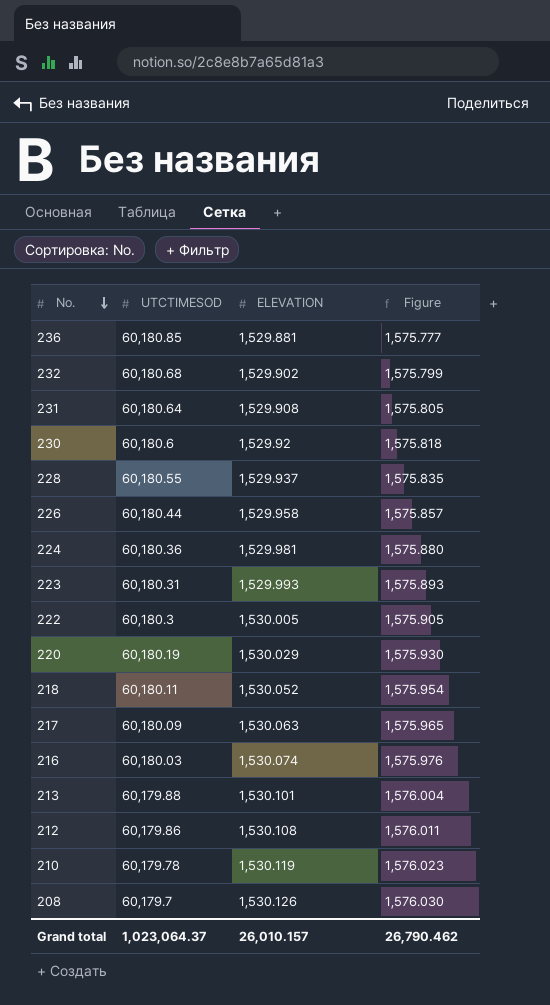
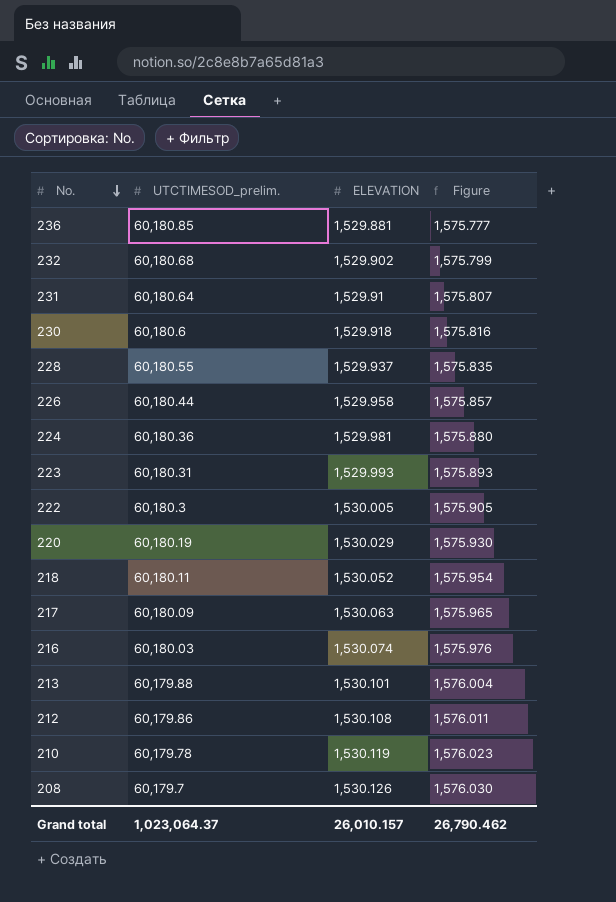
column name: UTCTIMESOD -> UTCTIMESOD_prelim.
231 | ELEVATION: 1,529.908 -> 1,529.91
231 | Figure: 1,575.805 -> 1,575.807
230 | ELEVATION: 1,529.92 -> 1,529.918
230 | Figure: 1,575.818 -> 1,575.816

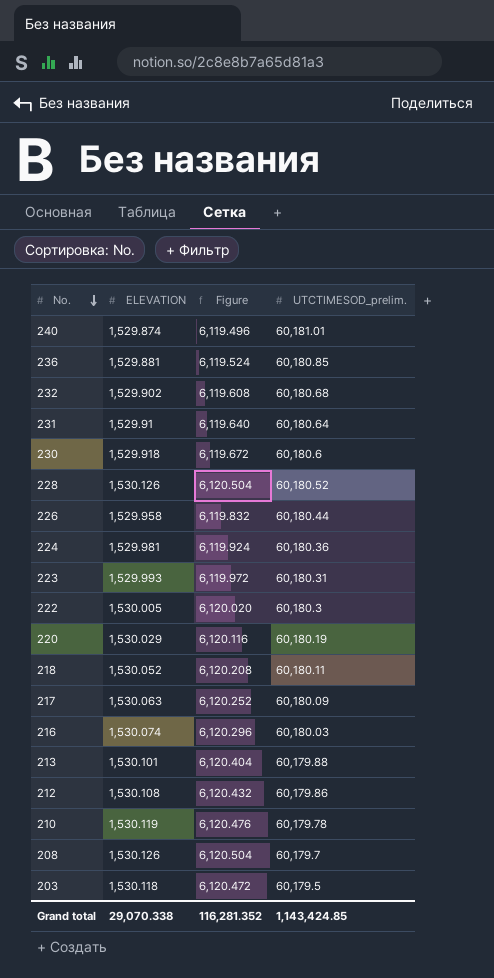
column Figure | formula: [ELEVATION] * 1.03 -> [ELEVATION] * 4
column UTCTIMESOD_prelim. | position: 2 -> 4
row 240: none -> 1,529.874 | 6,119.496 | 60,181.01
228 | ELEVATION: 1,529.937 -> 1,530.126
228 | UTCTIMESOD_prelim.: 60,180.55 -> 60,180.52
row 203: none -> 1,530.118 | 6,120.472 | 60,179.5
Grand total | ELEVATION: 26,010.157 -> 29,070.338
Grand total | Figure: 26,790.462 -> 116,281.352
Grand total | UTCTIMESOD_prelim.: 1,023,064.37 -> 1,143,424.85

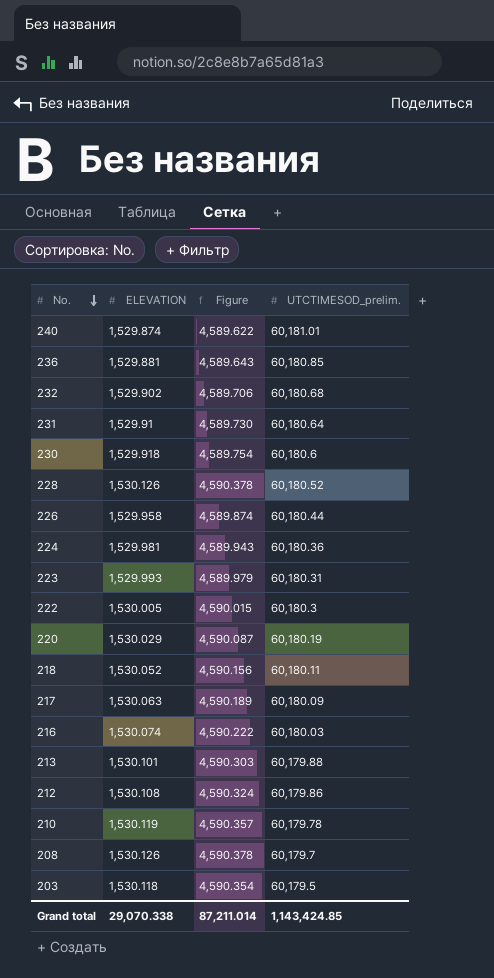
column Figure | formula: [ELEVATION] * 4 -> [ELEVATION] * 3
Grand total | Figure: 116,281.352 -> 87,211.014

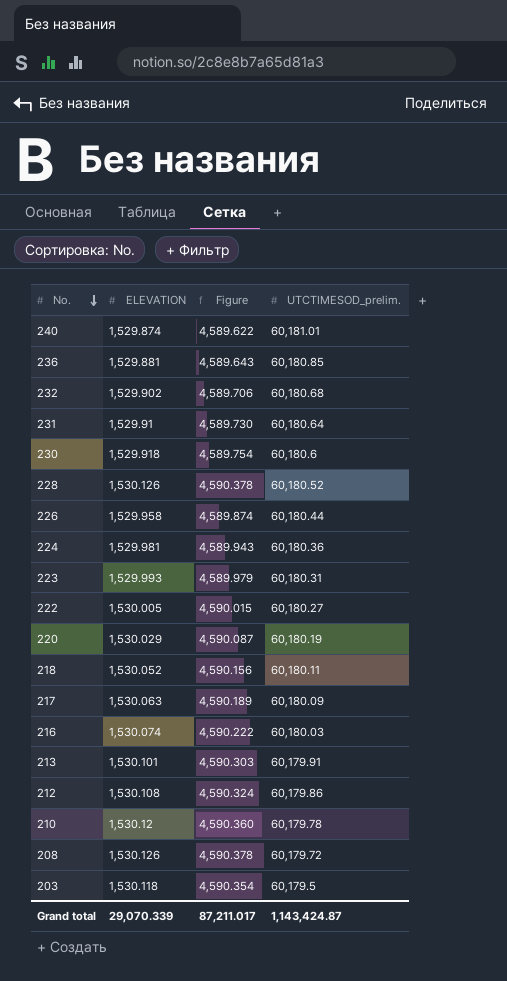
222 | UTCTIMESOD_prelim.: 60,180.3 -> 60,180.27
213 | UTCTIMESOD_prelim.: 60,179.88 -> 60,179.91
210 | ELEVATION: 1,530.119 -> 1,530.12
210 | Figure: 4,590.357 -> 4,590.360
208 | UTCTIMESOD_prelim.: 60,179.7 -> 60,179.72
Grand total | ELEVATION: 29,070.338 -> 29,070.339
Grand total | Figure: 87,211.014 -> 87,211.017
Grand total | UTCTIMESOD_prelim.: 1,143,424.85 -> 1,143,424.87

